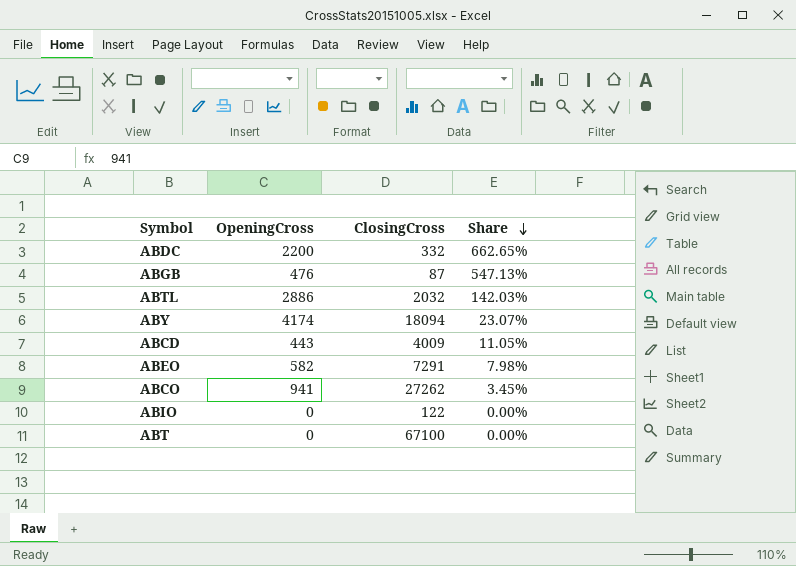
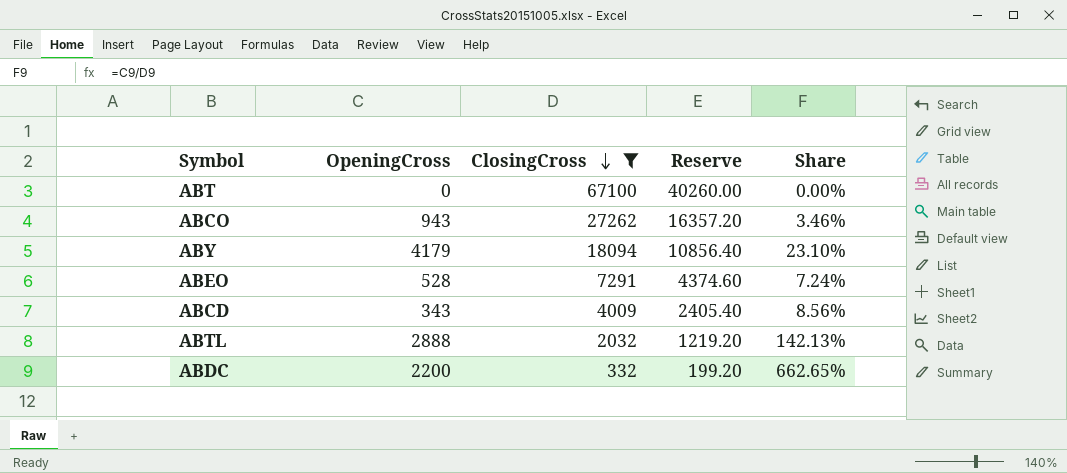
filter: none -> ClosingCross >= 332
row order: Share descending -> ClosingCross descending
column Reserve | formula: none -> [ClosingCross] * 0.6
ABCO | OpeningCross: 941 -> 943
ABCO | Share: 3.45% -> 3.46%
ABY | OpeningCross: 4174 -> 4179
ABY | Share: 23.07% -> 23.10%
ABEO | OpeningCross: 582 -> 528
ABEO | Share: 7.98% -> 7.24%
ABCD | OpeningCross: 443 -> 343
ABCD | Share: 11.05% -> 8.56%
ABTL | OpeningCross: 2886 -> 2888
ABTL | Share: 142.03% -> 142.13%

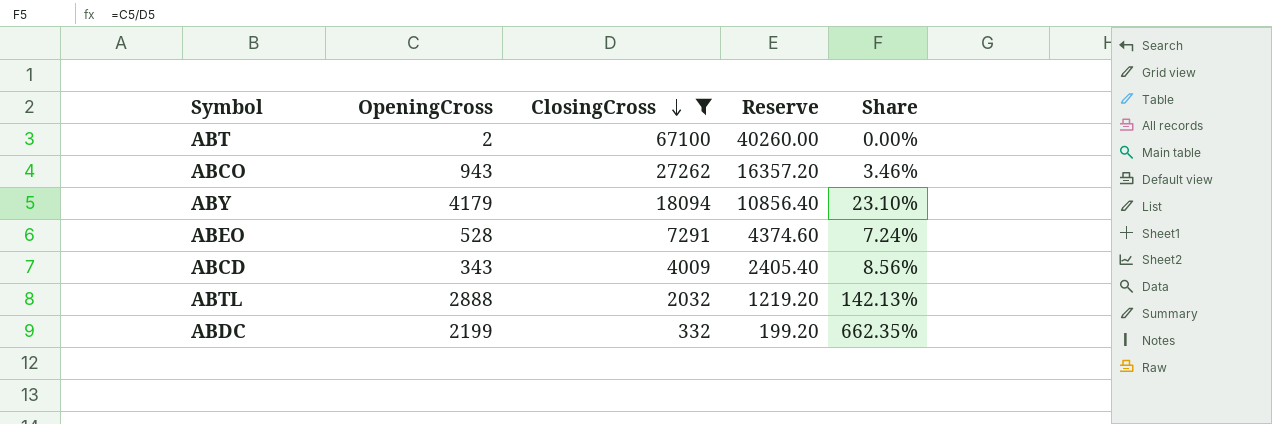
ABT | OpeningCross: 0 -> 2
ABDC | OpeningCross: 2200 -> 2199
ABDC | Share: 662.65% -> 662.35%

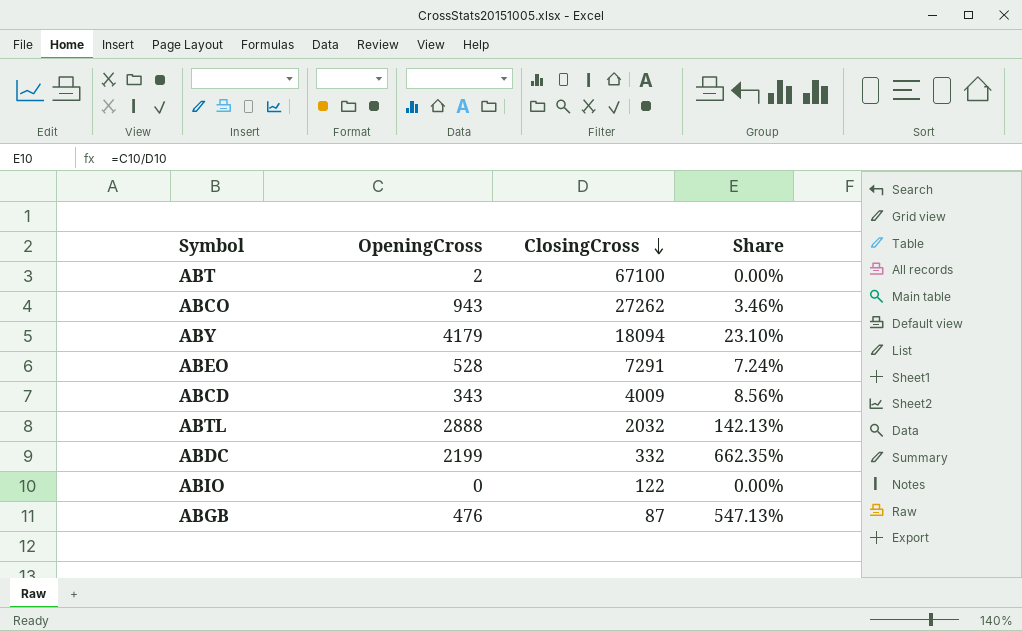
filter: ClosingCross >= 332 -> none
column Reserve | formula: [ClosingCross] * 0.6 -> none

